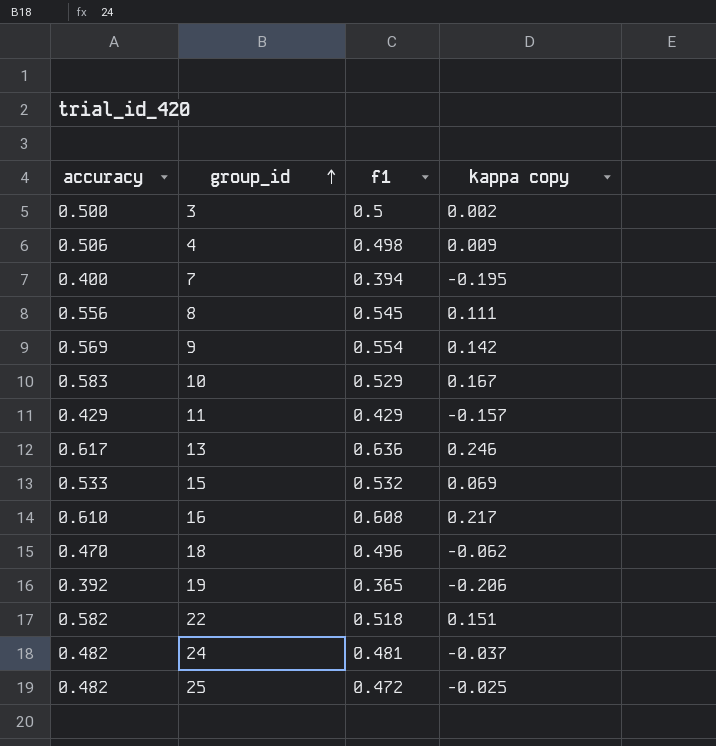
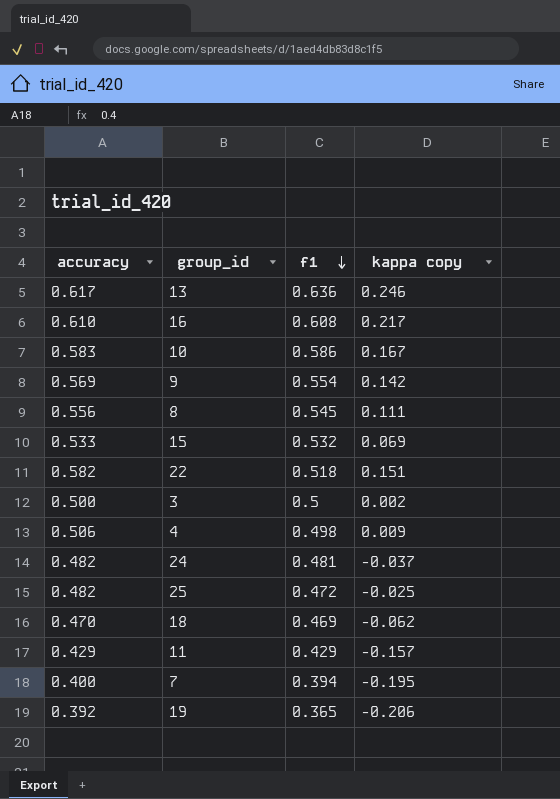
row order: group_id ascending -> f1 descending
10 | f1: 0.529 -> 0.586
18 | f1: 0.496 -> 0.469

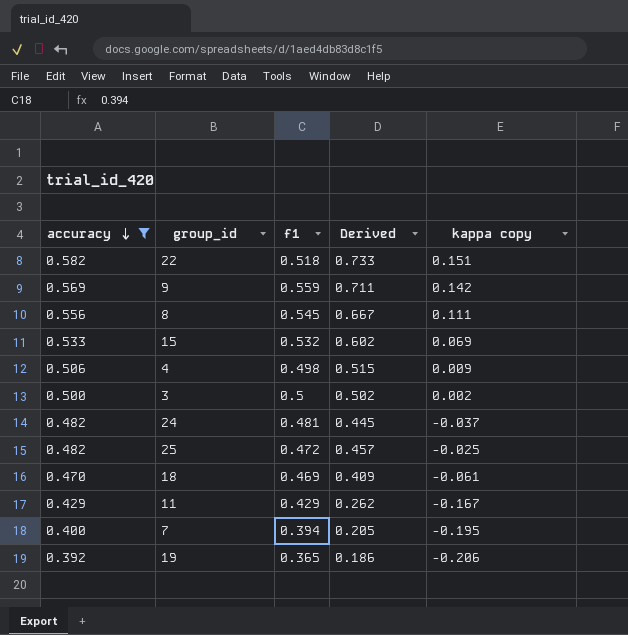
filter: none -> accuracy <= 0.582
row order: f1 descending -> accuracy descending
column Derived | formula: none -> [accuracy] + [kappa copy]
9 | f1: 0.554 -> 0.559
18 | kappa copy: -0.062 -> -0.061
11 | kappa copy: -0.157 -> -0.167

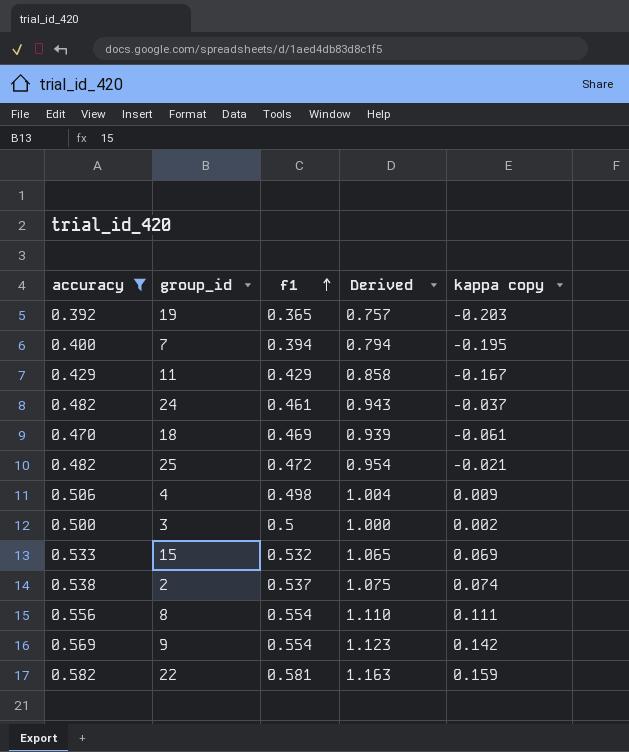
row order: accuracy descending -> f1 ascending
column Derived | formula: [accuracy] + [kappa copy] -> [accuracy] + [f1]
19 | kappa copy: -0.206 -> -0.203
24 | f1: 0.481 -> 0.461
25 | kappa copy: -0.025 -> -0.021
row 2: none -> 0.538 | 0.537 | 1.075 | 0.074
8 | f1: 0.545 -> 0.554
9 | f1: 0.559 -> 0.554
22 | f1: 0.518 -> 0.581
22 | kappa copy: 0.151 -> 0.159

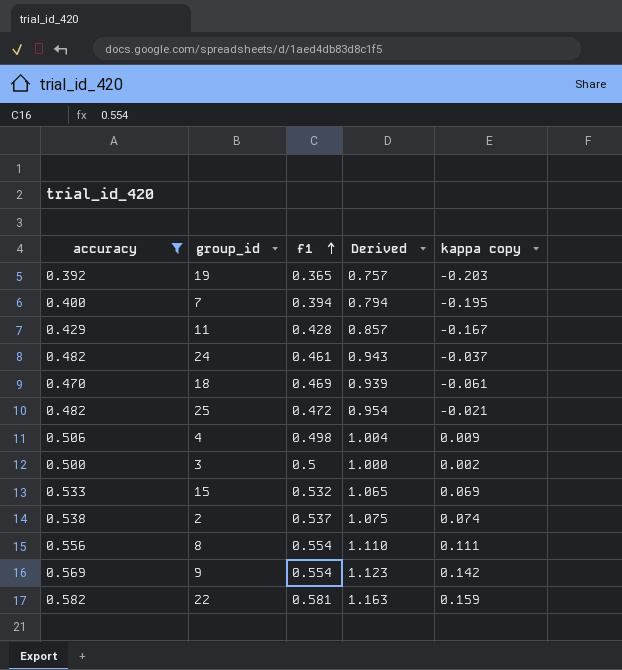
11 | f1: 0.429 -> 0.428
11 | Derived: 0.858 -> 0.857

